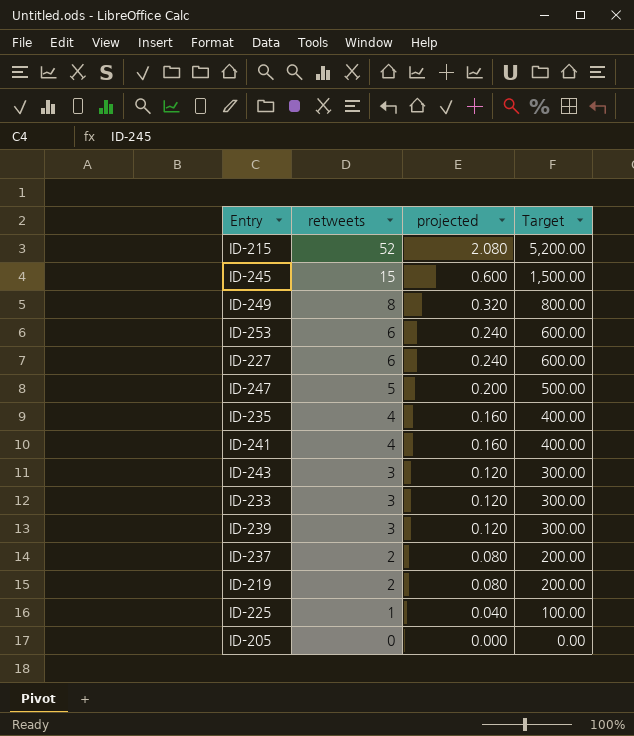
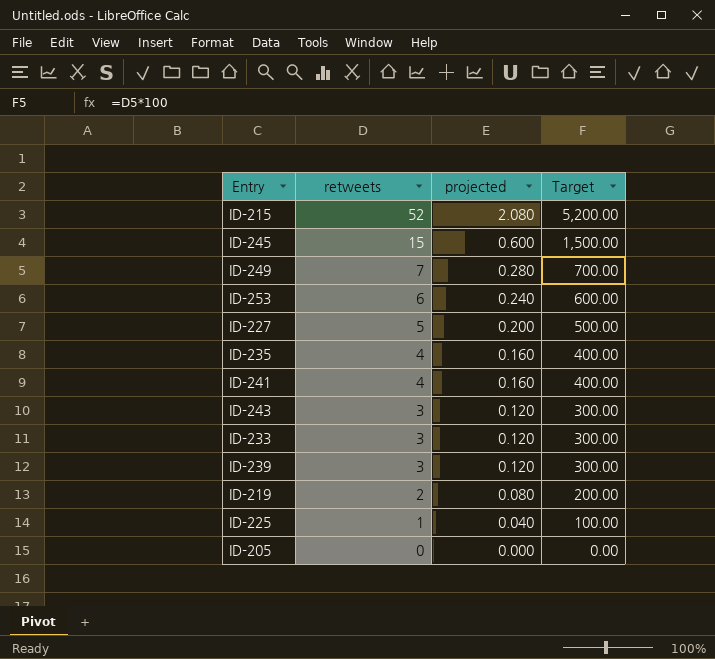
row ID-247: 5 | 0.200 | 500.00 -> none
row ID-237: 2 | 0.080 | 200.00 -> none
ID-249 | retweets: 8 -> 7
ID-249 | projected: 0.320 -> 0.280
ID-249 | Target: 800.00 -> 700.00
ID-227 | retweets: 6 -> 5
ID-227 | projected: 0.240 -> 0.200
ID-227 | Target: 600.00 -> 500.00

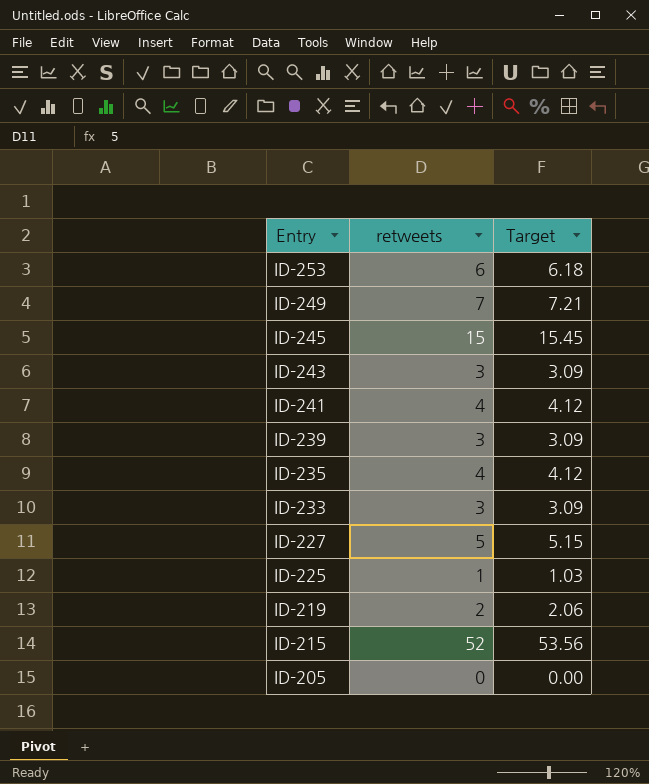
row order: retweets descending -> Entry descending
column projected | formula: [retweets] * 0.04 -> none
column Target | formula: [retweets] * 100 -> [retweets] * 1.03

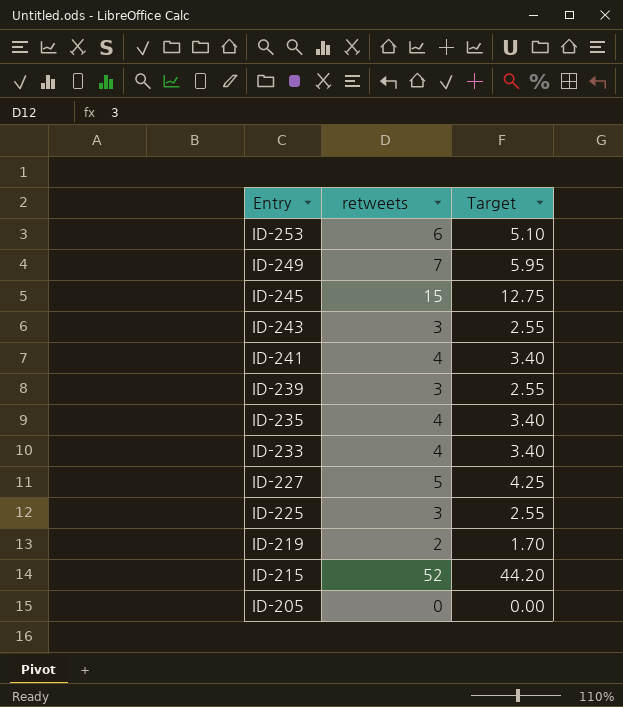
column Target | formula: [retweets] * 1.03 -> [retweets] * 0.85
ID-233 | retweets: 3 -> 4
ID-225 | retweets: 1 -> 3

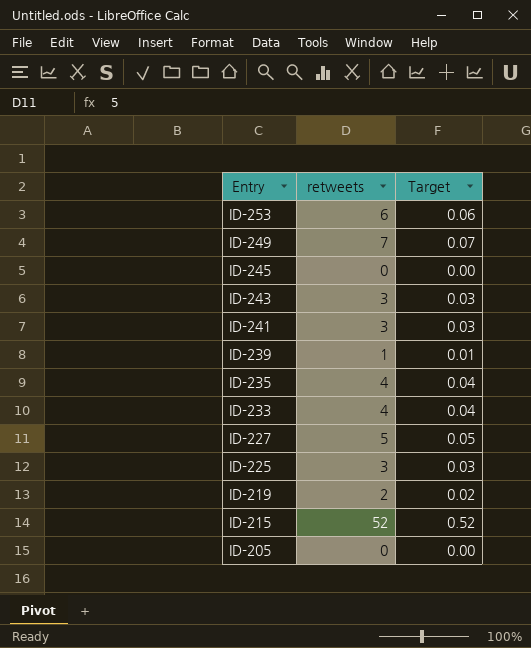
column Target | formula: [retweets] * 0.85 -> [retweets] * 0.01
ID-245 | retweets: 15 -> 0
ID-241 | retweets: 4 -> 3
ID-239 | retweets: 3 -> 1

